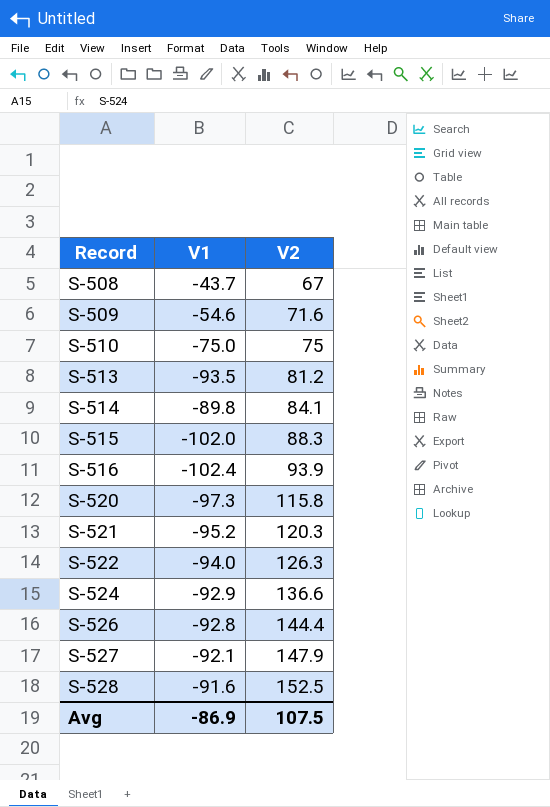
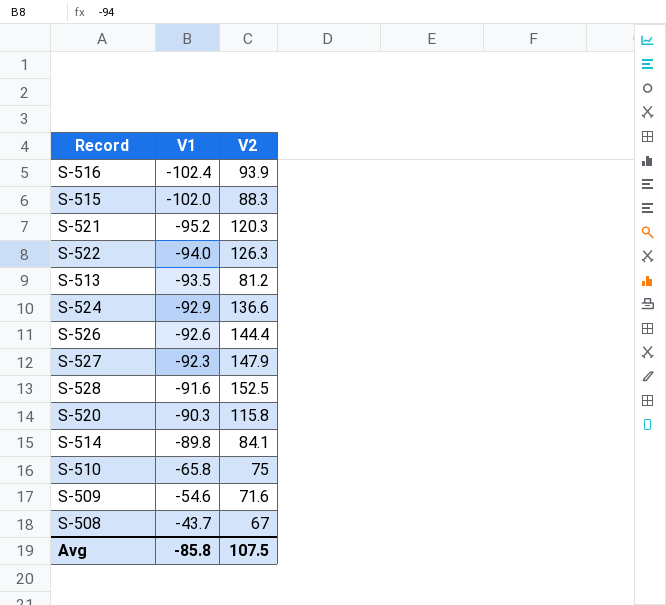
row order: Record ascending -> V1 ascending
S-526 | V1: -92.8 -> -92.6
S-527 | V1: -92.1 -> -92.3
S-520 | V1: -97.3 -> -90.3
S-510 | V1: -75.0 -> -65.8
Avg | V1: -86.9 -> -85.8

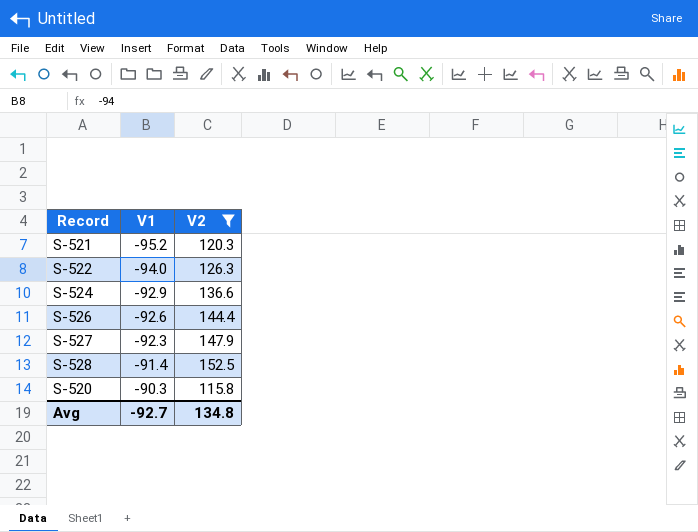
filter: none -> V2 >= 115.8
S-528 | V1: -91.6 -> -91.4
Avg | V1: -85.8 -> -92.7
Avg | V2: 107.5 -> 134.8

